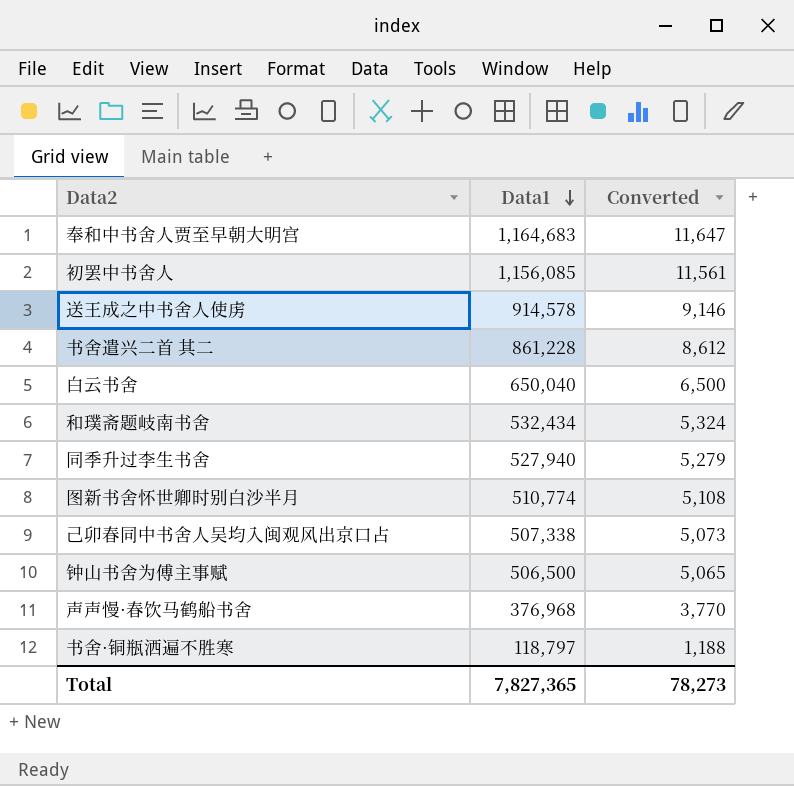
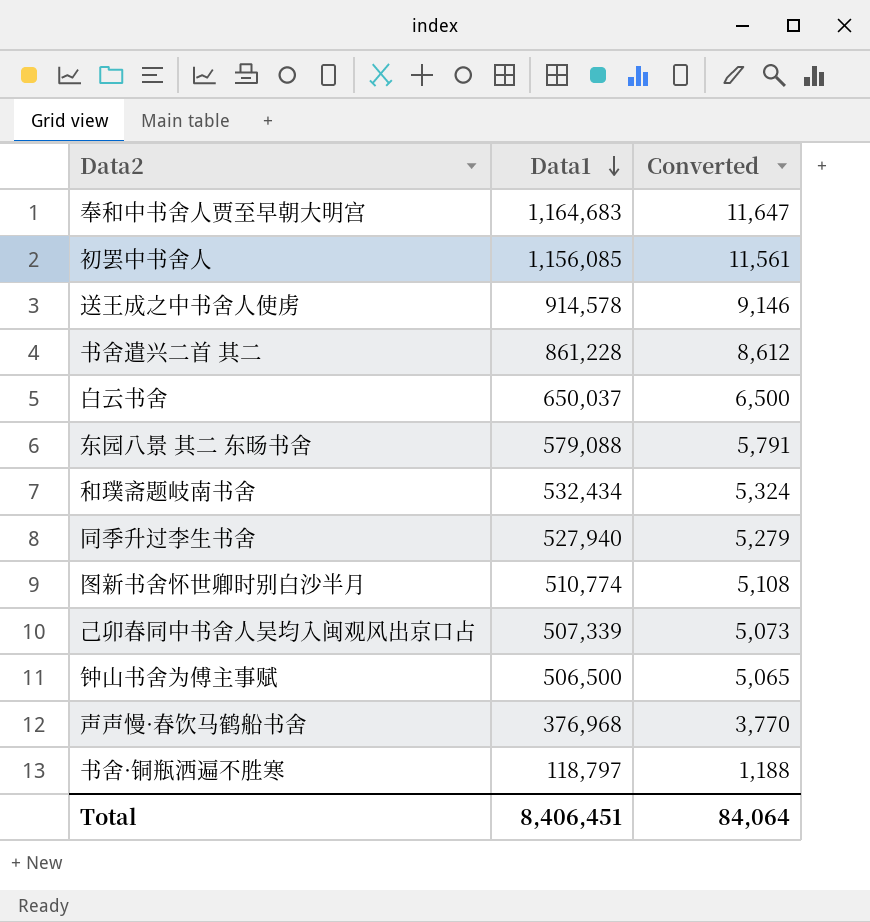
白云书舍 | Data1: 650,040 -> 650,037
row 东园八景 其二 东旸书舍: none -> 579,088 | 5,791
己卯春同中书舍人吴均入闽观风出京口占 | Data1: 507,338 -> 507,339
Total | Data1: 7,827,365 -> 8,406,451
Total | Converted: 78,273 -> 84,064

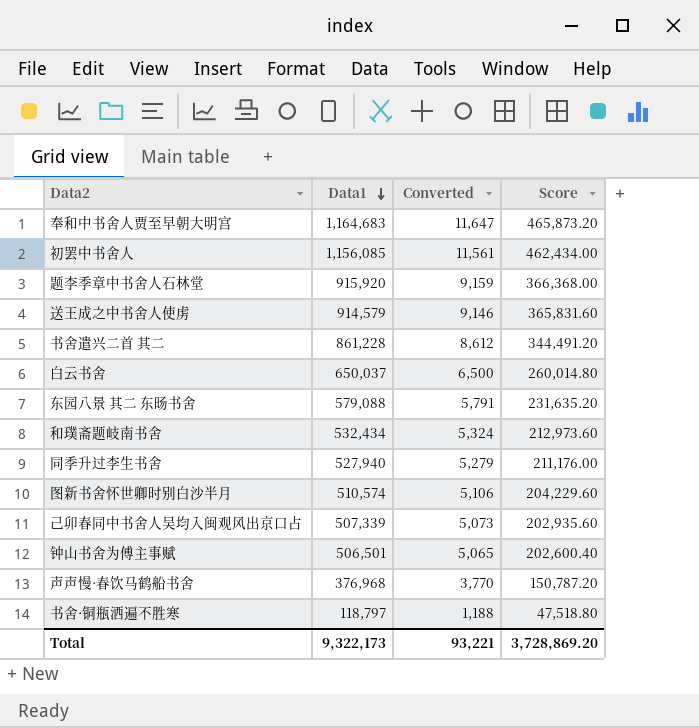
column Score | formula: none -> [Data1] * 0.4
row 题李季章中书舍人石林堂: none -> 915,920 | 9,159 | 366,368.00
送王成之中书舍人使虏 | Data1: 914,578 -> 914,579
图新书舍怀世卿时别白沙半月 | Data1: 510,774 -> 510,574
图新书舍怀世卿时别白沙半月 | Converted: 5,108 -> 5,106
钟山书舍为傅主事赋 | Data1: 506,500 -> 506,501
Total | Data1: 8,406,451 -> 9,322,173
Total | Converted: 84,064 -> 93,221

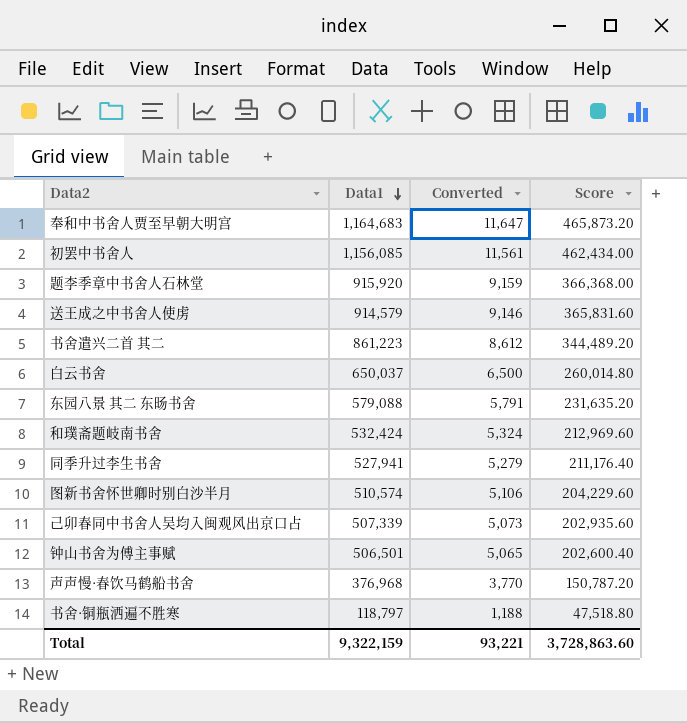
书舍遣兴二首 其二 | Data1: 861,228 -> 861,223
书舍遣兴二首 其二 | Score: 344,491.20 -> 344,489.20
和璞斋题岐南书舍 | Data1: 532,434 -> 532,424
和璞斋题岐南书舍 | Score: 212,973.60 -> 212,969.60
同季升过李生书舍 | Data1: 527,940 -> 527,941
同季升过李生书舍 | Score: 211,176.00 -> 211,176.40
Total | Data1: 9,322,173 -> 9,322,159
Total | Score: 3,728,869.20 -> 3,728,863.60

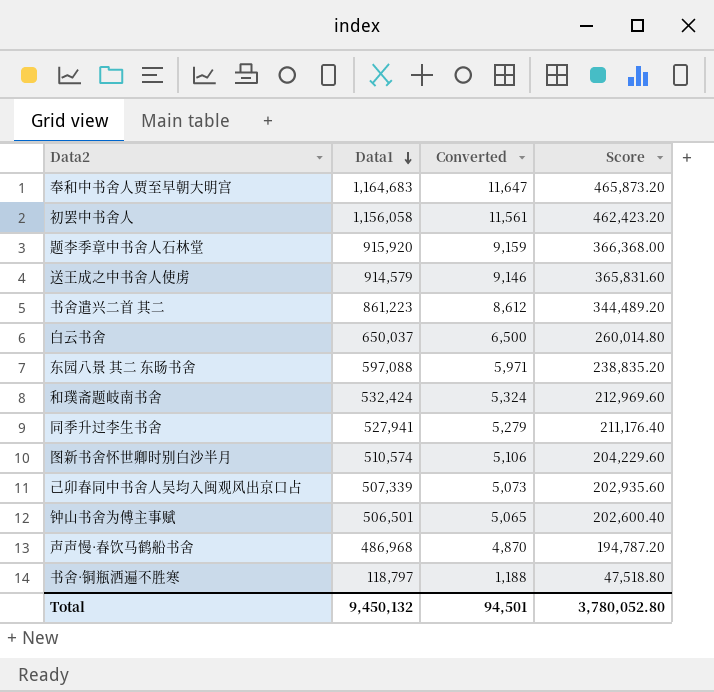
初罢中书舍人 | Data1: 1,156,085 -> 1,156,058
初罢中书舍人 | Score: 462,434.00 -> 462,423.20
东园八景 其二 东旸书舍 | Data1: 579,088 -> 597,088
东园八景 其二 东旸书舍 | Converted: 5,791 -> 5,971
东园八景 其二 东旸书舍 | Score: 231,635.20 -> 238,835.20
声声慢·春饮马鹤船书舍 | Data1: 376,968 -> 486,968
声声慢·春饮马鹤船书舍 | Converted: 3,770 -> 4,870
声声慢·春饮马鹤船书舍 | Score: 150,787.20 -> 194,787.20
Total | Data1: 9,322,159 -> 9,450,132
Total | Converted: 93,221 -> 94,501
Total | Score: 3,728,863.60 -> 3,780,052.80

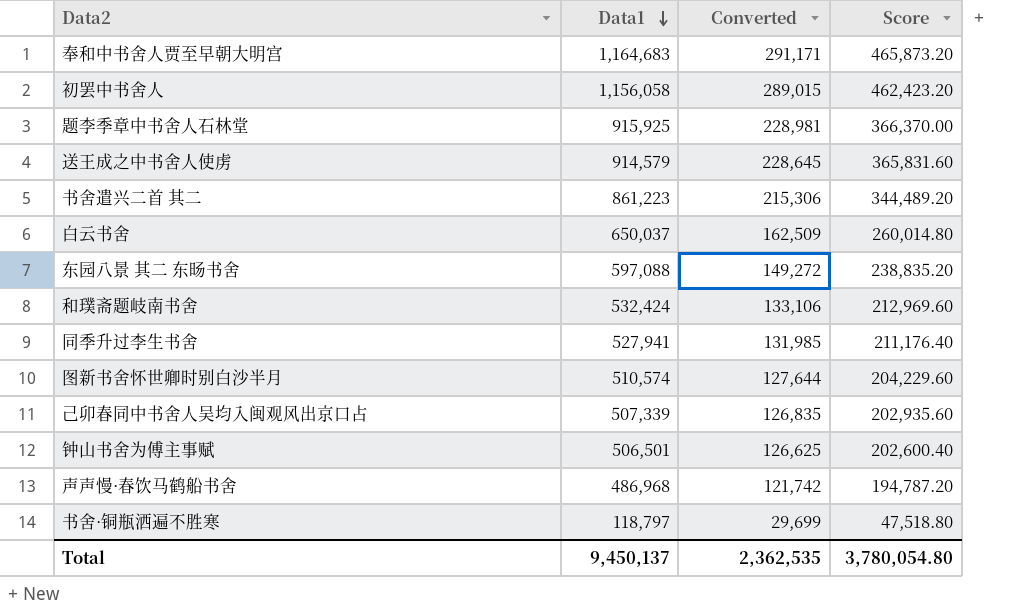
column Converted | formula: [Data1] * 0.01 -> [Data1] * 0.25
题李季章中书舍人石林堂 | Data1: 915,920 -> 915,925
题李季章中书舍人石林堂 | Score: 366,368.00 -> 366,370.00
Total | Data1: 9,450,132 -> 9,450,137
Total | Converted: 94,501 -> 2,362,535
Total | Score: 3,780,052.80 -> 3,780,054.80

